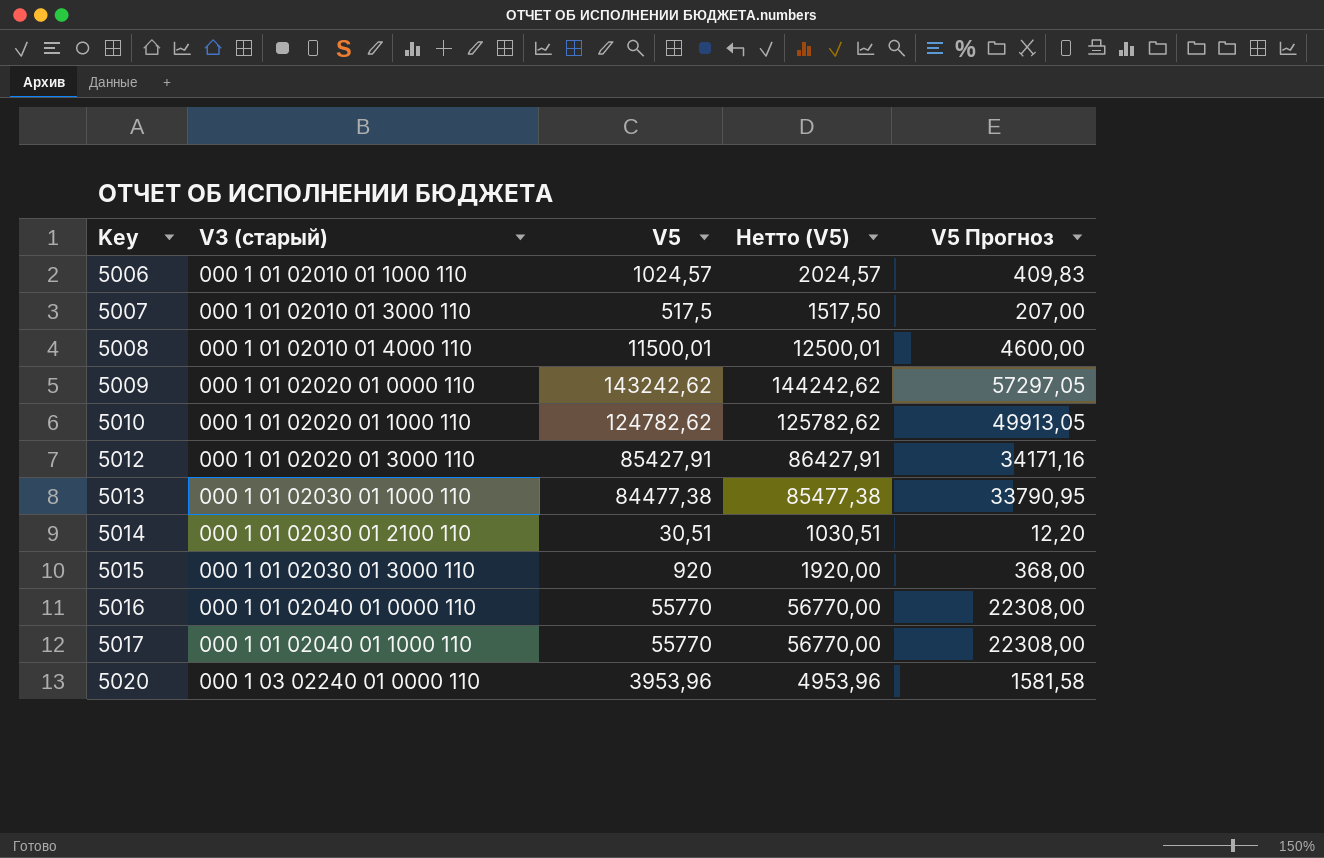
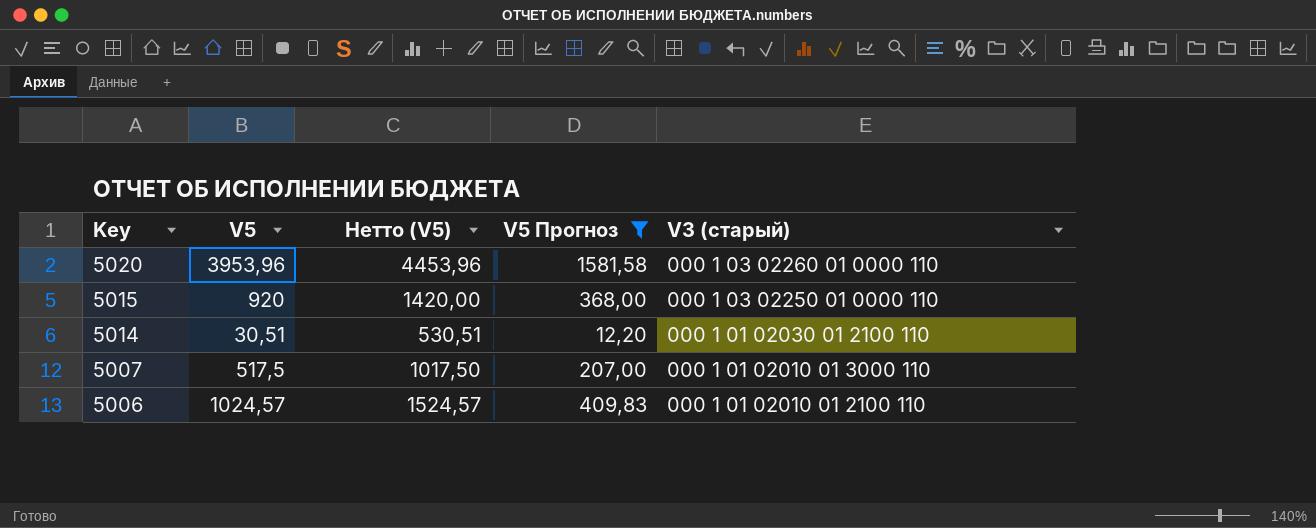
filter: none -> V5 Прогноз <= 1581,58
row order: Key ascending -> Key descending
column Нетто (V5) | formula: [V5] + 1000 -> [V5] + 500
column V3 (старый) | position: 2 -> 5
5020 | V3 (старый): 000 1 03 02240 01 0000 110 -> 000 1 03 02260 01 0000 110
5015 | V3 (старый): 000 1 01 02030 01 3000 110 -> 000 1 03 02250 01 0000 110
5006 | V3 (старый): 000 1 01 02010 01 1000 110 -> 000 1 01 02010 01 2100 110

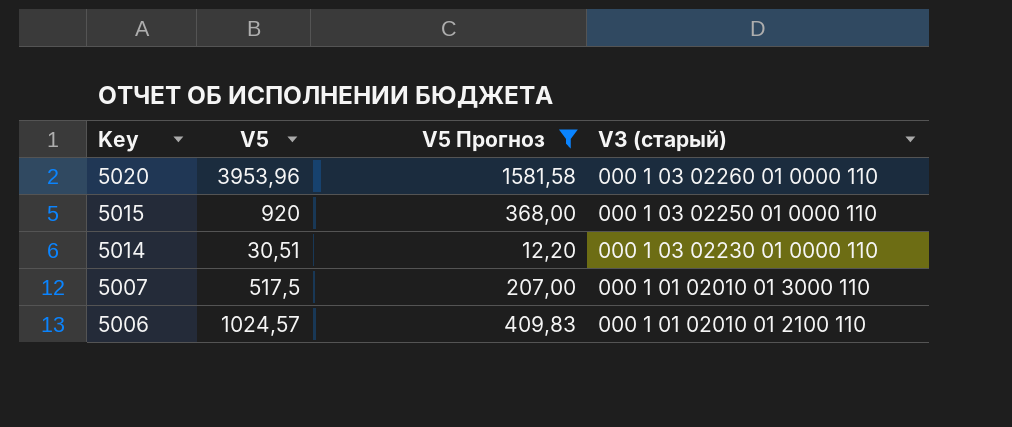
column Нетто (V5) | formula: [V5] + 500 -> none
5014 | V3 (старый): 000 1 01 02030 01 2100 110 -> 000 1 03 02230 01 0000 110

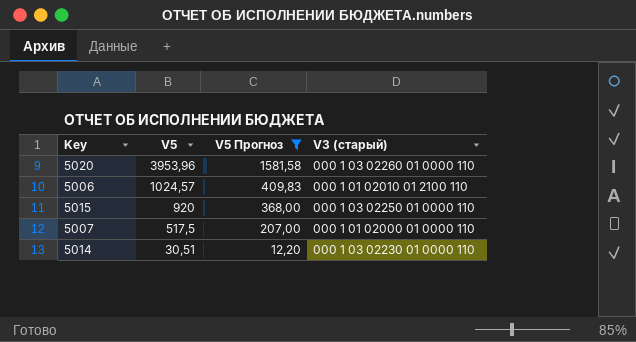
row order: Key descending -> V5 descending
5007 | V3 (старый): 000 1 01 02010 01 3000 110 -> 000 1 01 02000 01 0000 110

